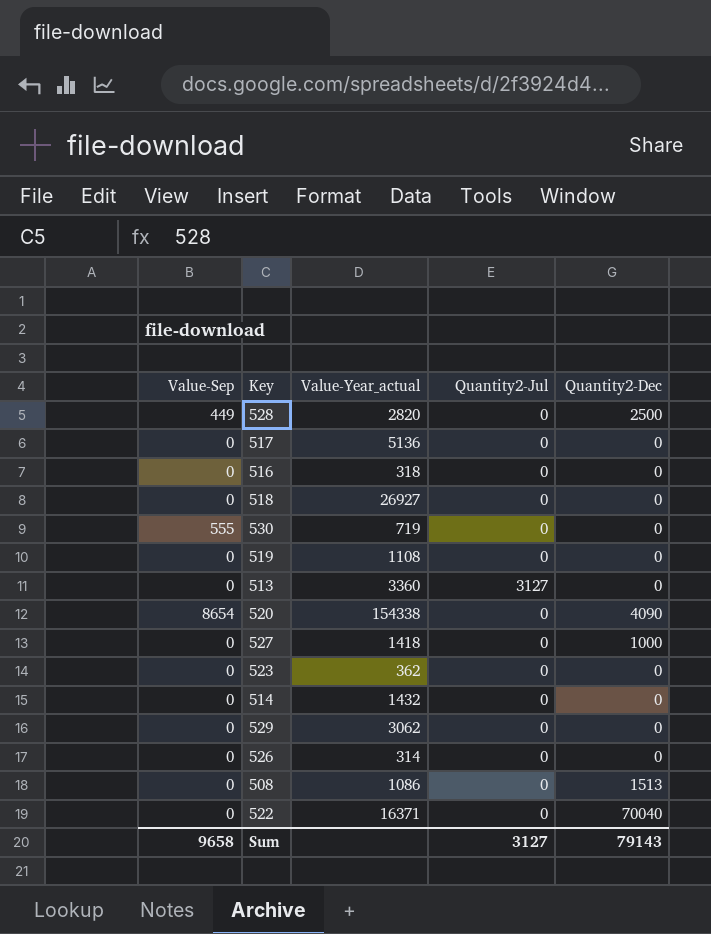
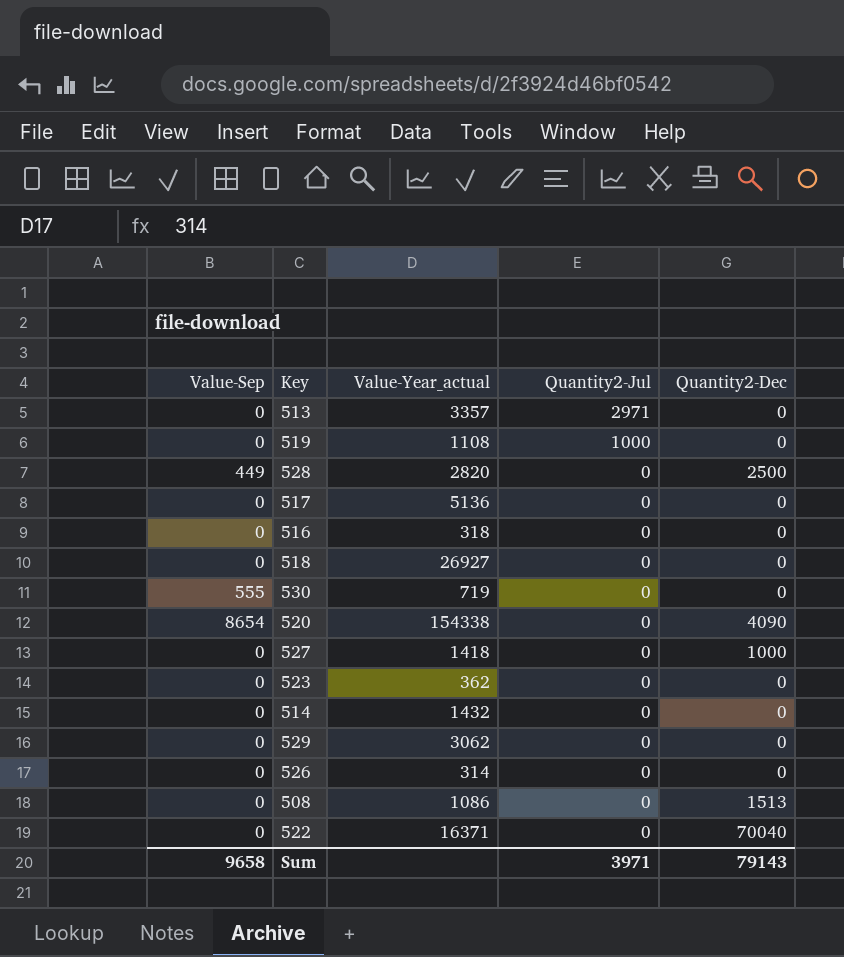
row order: none -> Quantity2-Jul descending
513 | Value-Year_actual: 3360 -> 3357
513 | Quantity2-Jul: 3127 -> 2971
519 | Quantity2-Jul: 0 -> 1000
Sum | Quantity2-Jul: 3127 -> 3971

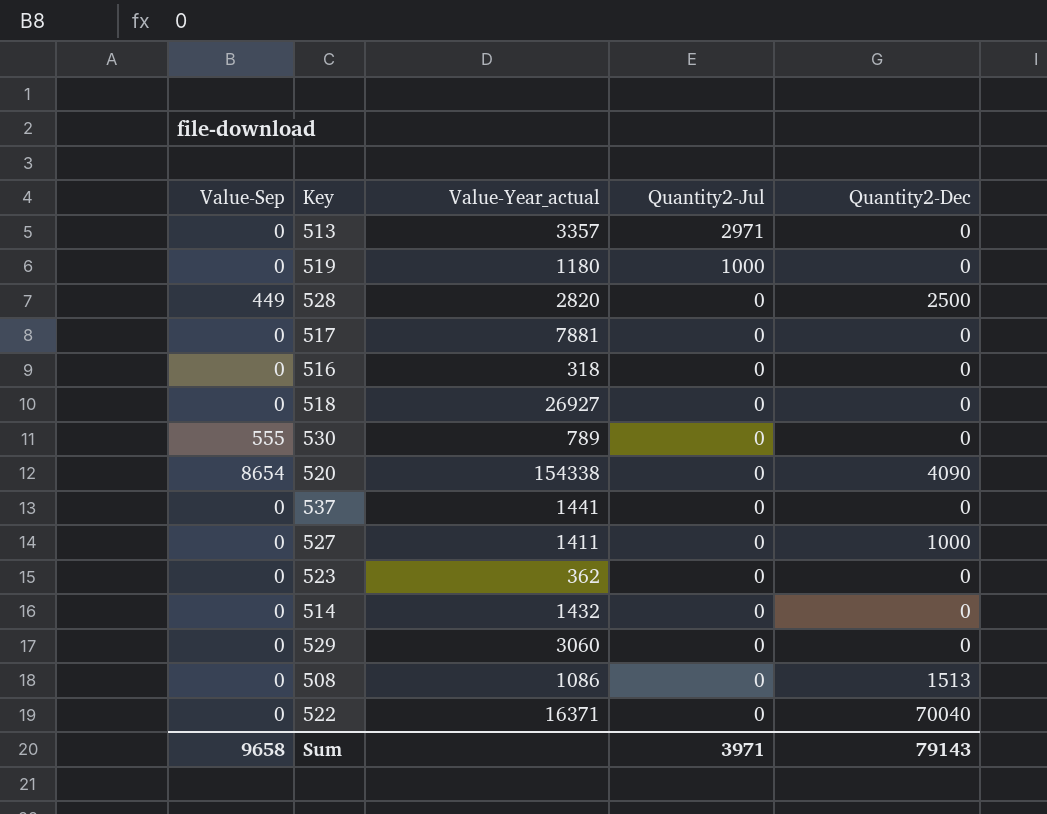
row 526: 0 | 314 | 0 | 0 -> none
519 | Value-Year_actual: 1108 -> 1180
517 | Value-Year_actual: 5136 -> 7881
530 | Value-Year_actual: 719 -> 789
row 537: none -> 0 | 1441 | 0 | 0
527 | Value-Year_actual: 1418 -> 1411
529 | Value-Year_actual: 3062 -> 3060

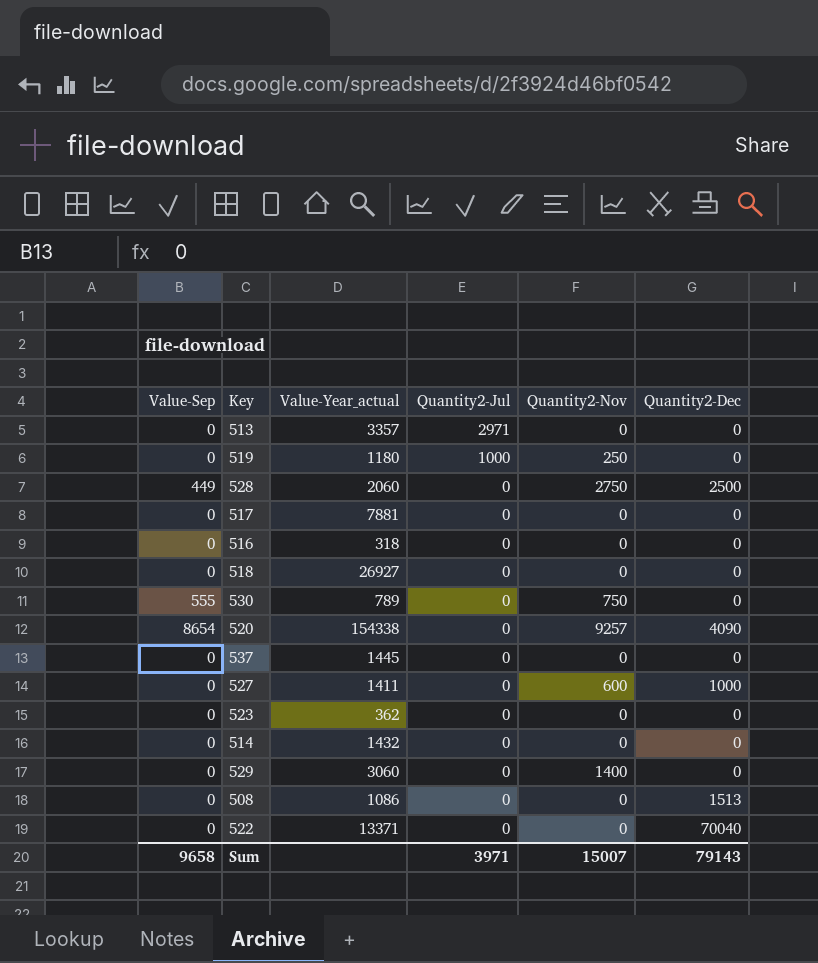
column Quantity2-Nov | position: none -> 5
528 | Value-Year_actual: 2820 -> 2060
537 | Value-Year_actual: 1441 -> 1445
522 | Value-Year_actual: 16371 -> 13371

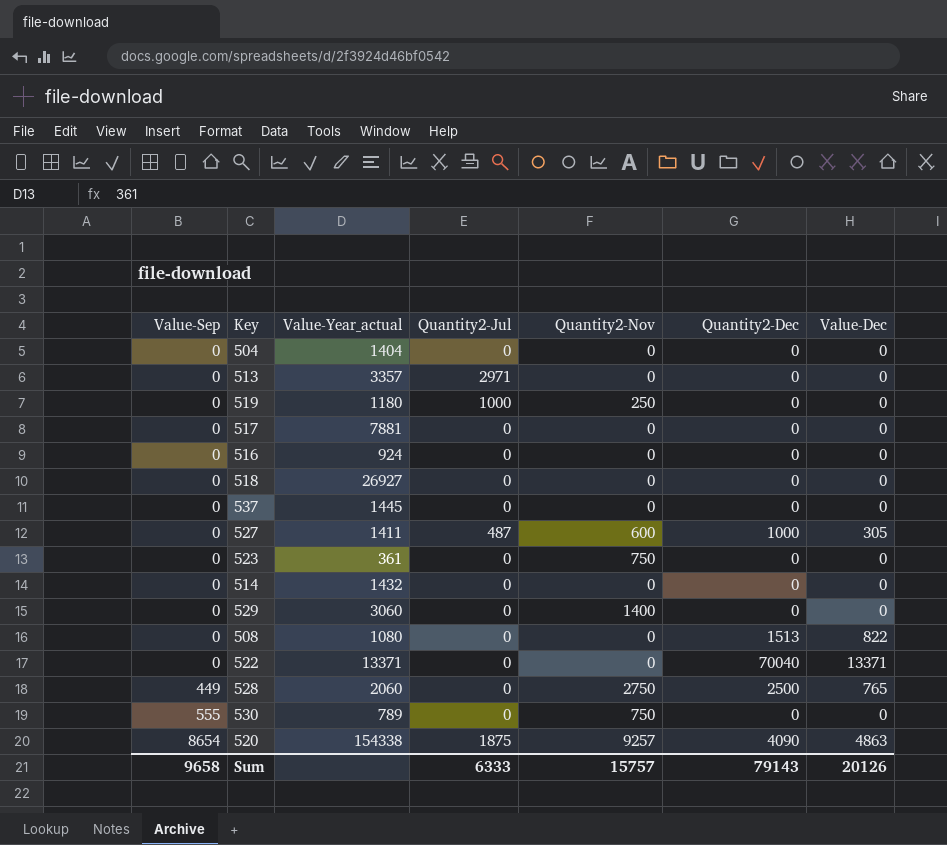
row order: Quantity2-Jul descending -> Value-Sep ascending
column Value-Dec | position: none -> 7
row 504: none -> 0 | 1404 | 0 | 0 | 0 | 0
516 | Value-Year_actual: 318 -> 924
527 | Quantity2-Jul: 0 -> 487
523 | Value-Year_actual: 362 -> 361
523 | Quantity2-Nov: 0 -> 750
508 | Value-Year_actual: 1086 -> 1080
520 | Quantity2-Jul: 0 -> 1875
Sum | Quantity2-Jul: 3971 -> 6333
Sum | Quantity2-Nov: 15007 -> 15757

